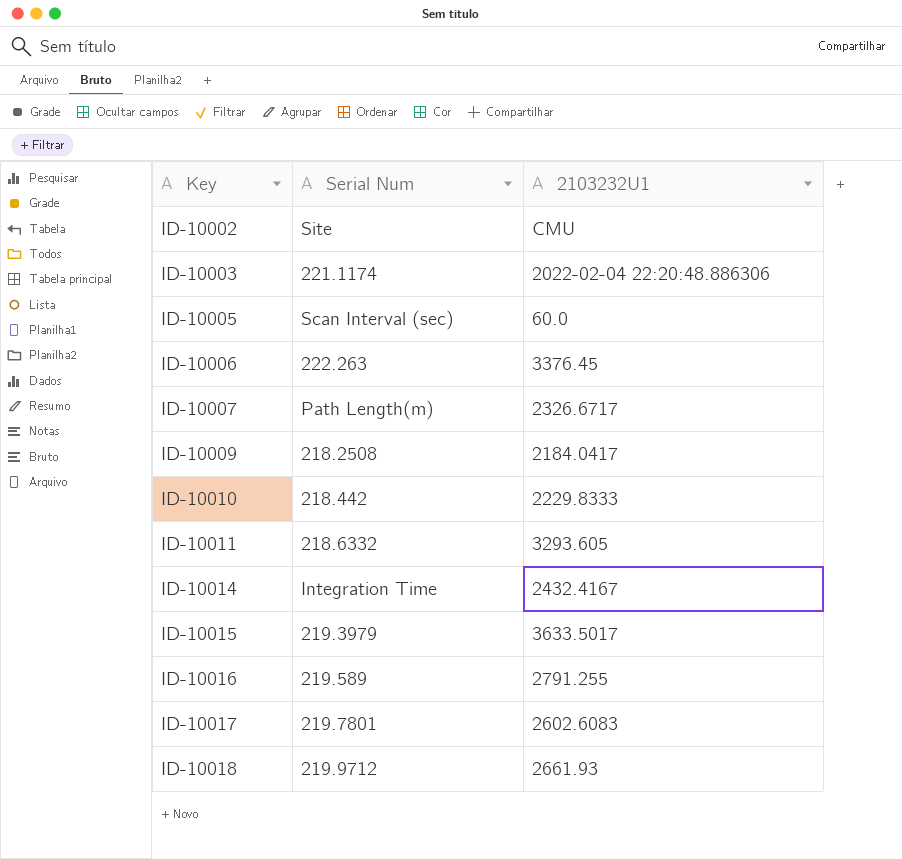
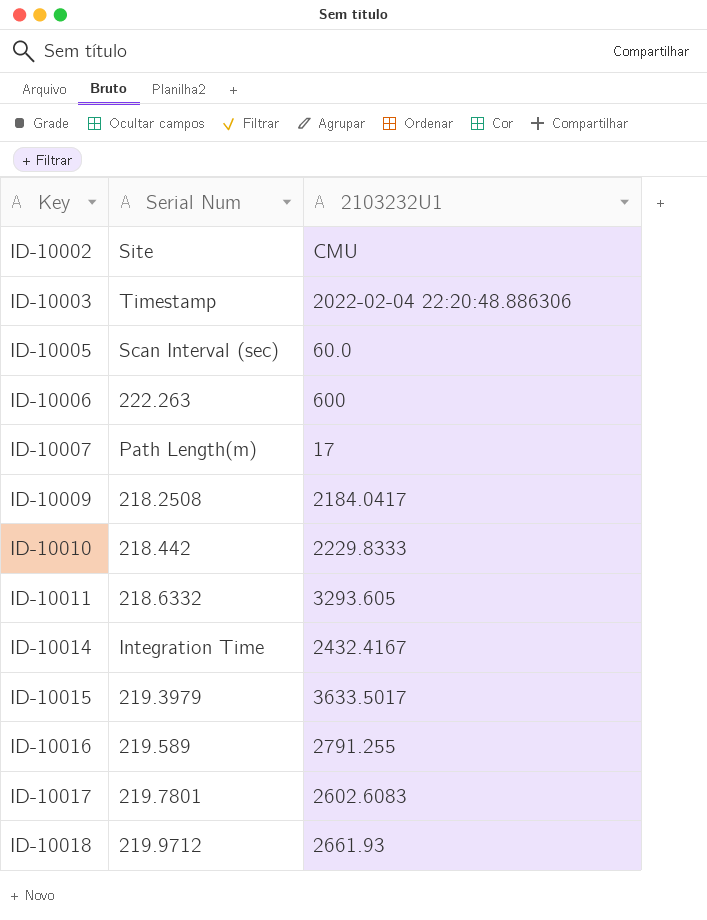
ID-10003 | Serial Num: 221.1174 -> Timestamp
ID-10006 | 2103232U1: 3376.45 -> 600
ID-10007 | 2103232U1: 2326.6717 -> 17

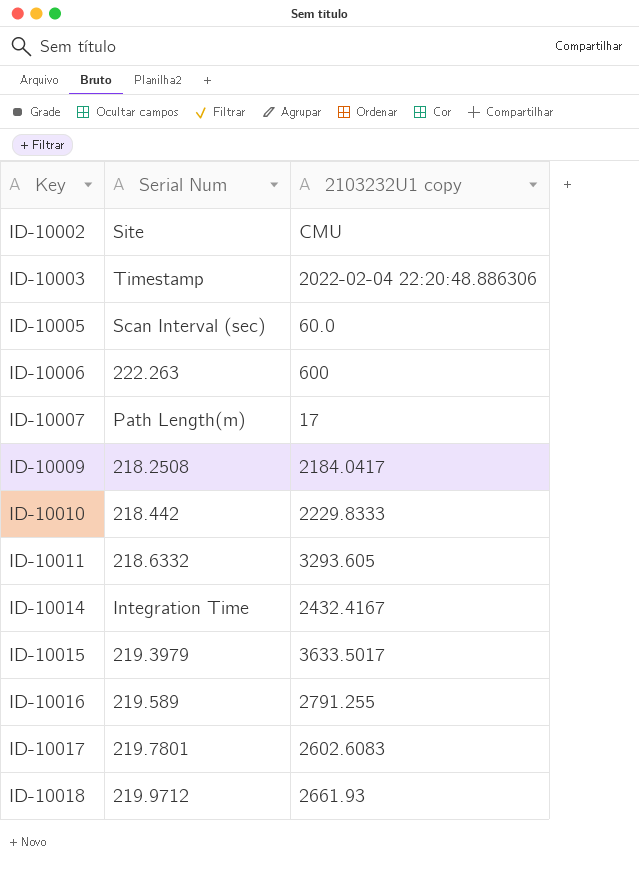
column name: 2103232U1 -> 2103232U1 copy

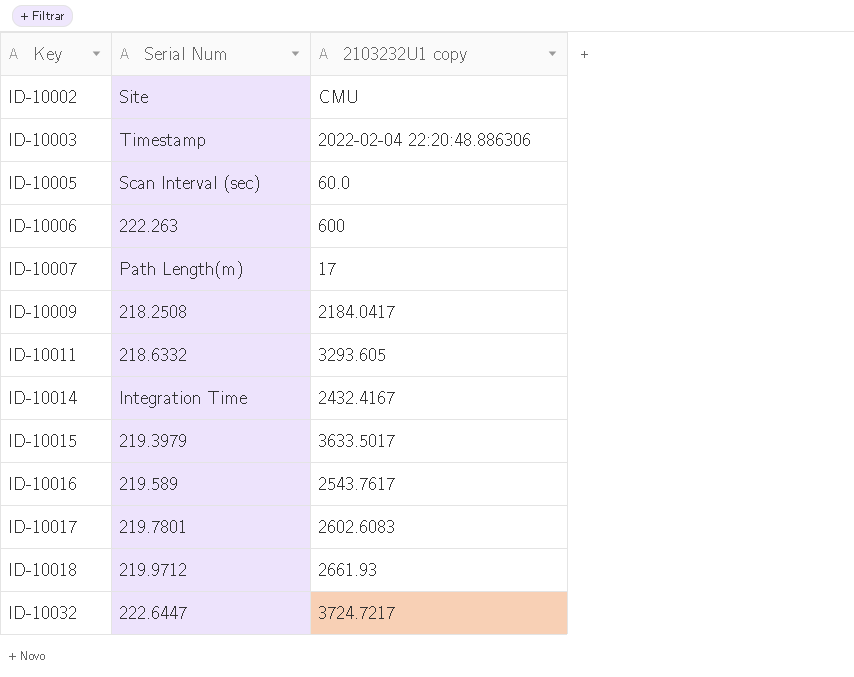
row ID-10010: 218.442 | 2229.8333 -> none
ID-10016 | 2103232U1 copy: 2791.255 -> 2543.7617
row ID-10032: none -> 222.6447 | 3724.7217

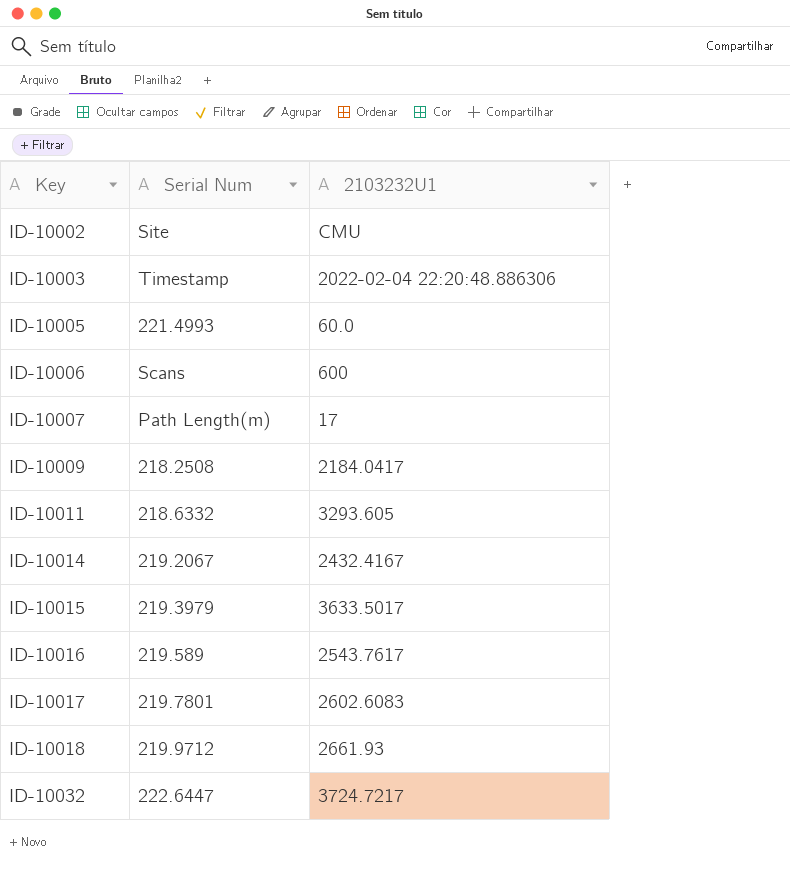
column name: 2103232U1 copy -> 2103232U1
ID-10005 | Serial Num: Scan Interval (sec) -> 221.4993
ID-10006 | Serial Num: 222.263 -> Scans
ID-10014 | Serial Num: Integration Time -> 219.2067

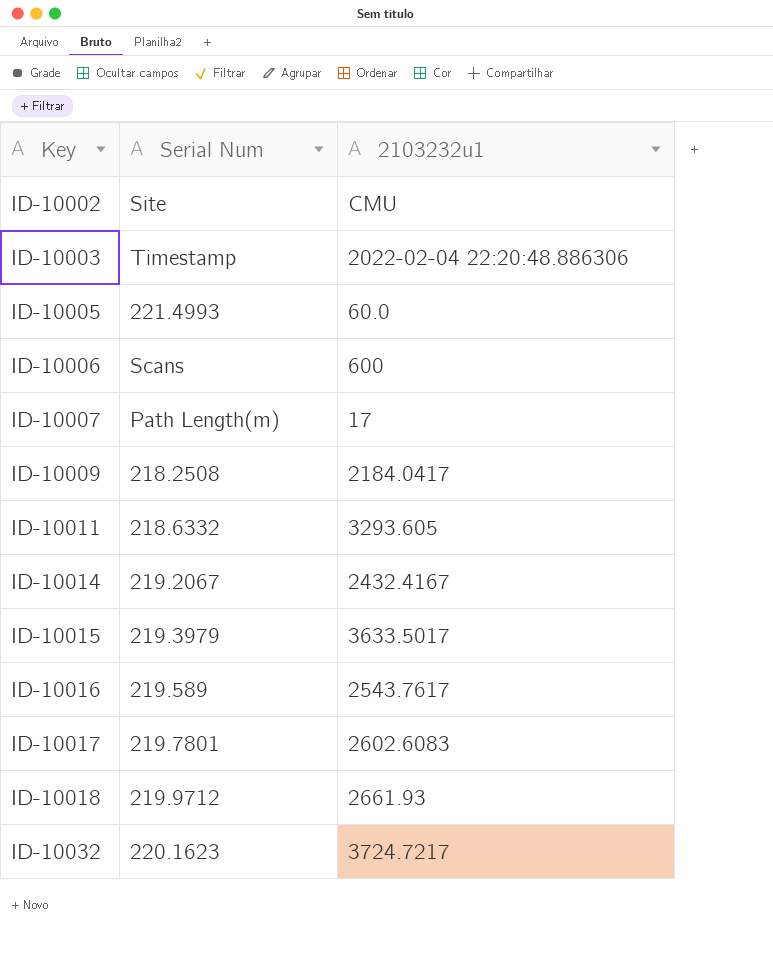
column name: 2103232U1 -> 2103232u1
ID-10032 | Serial Num: 222.6447 -> 220.1623

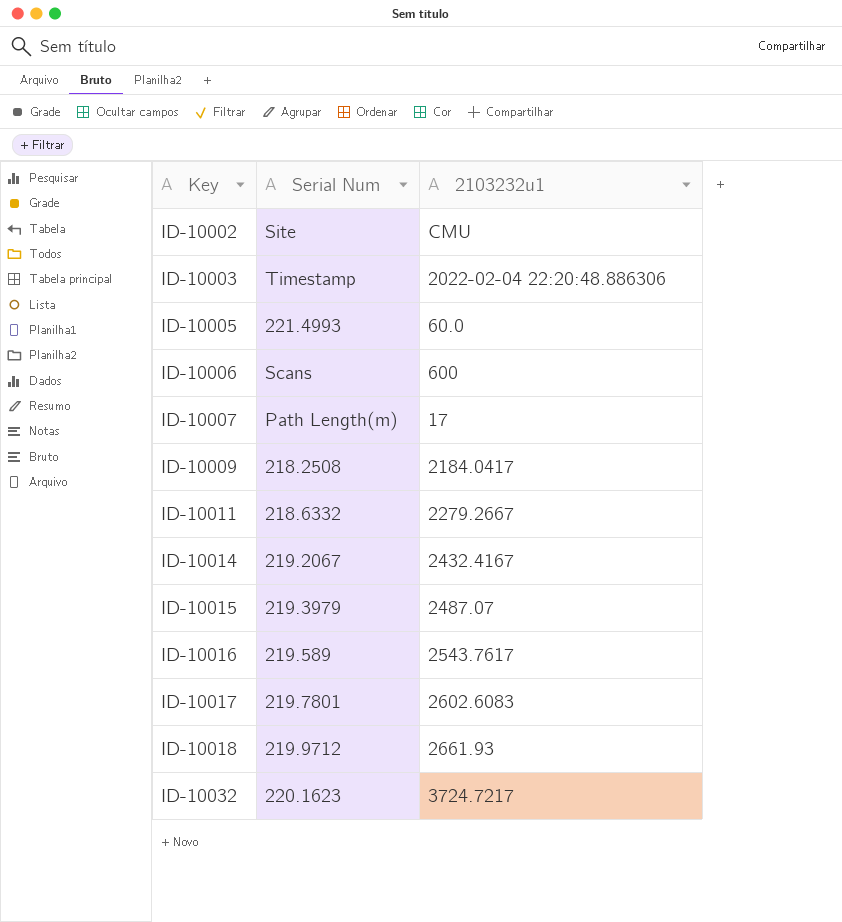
ID-10011 | 2103232u1: 3293.605 -> 2279.2667
ID-10015 | 2103232u1: 3633.5017 -> 2487.07

